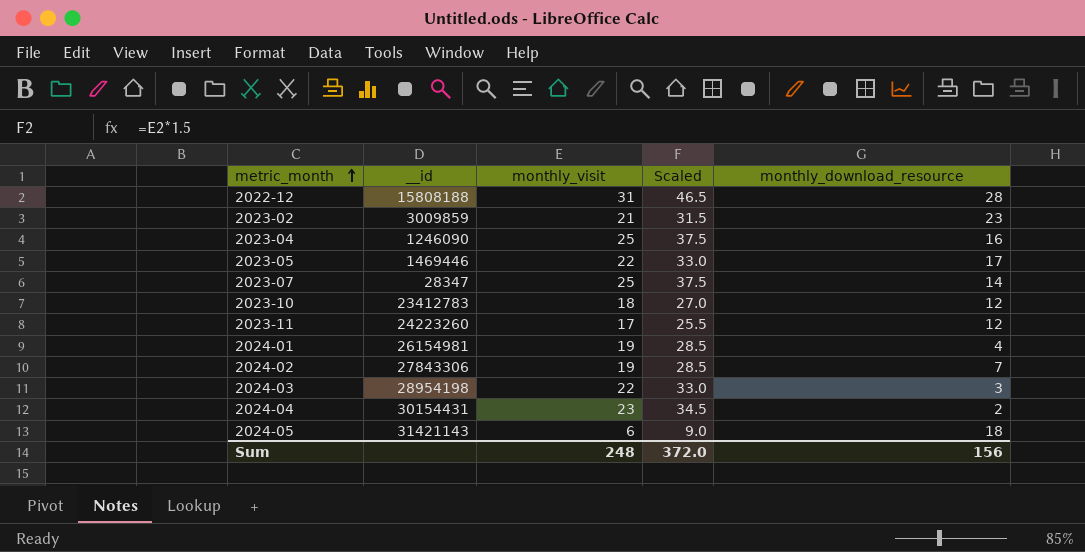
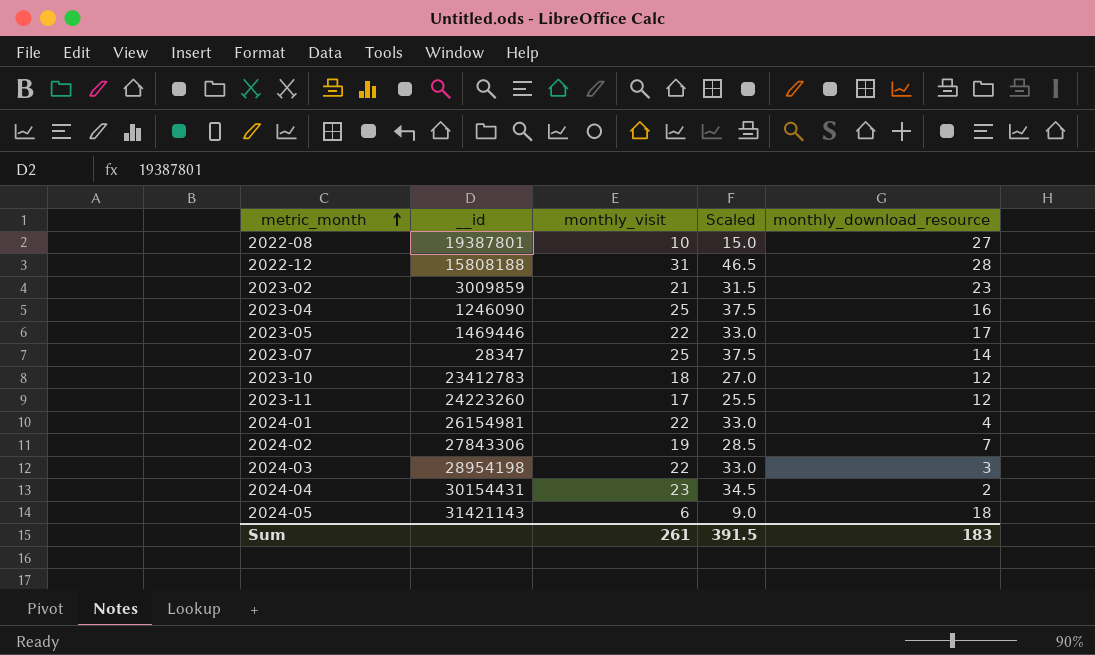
row 2022-08: none -> 19387801 | 10 | 15.0 | 27
2024-01 | monthly_visit: 19 -> 22
2024-01 | Scaled: 28.5 -> 33.0
Sum | monthly_visit: 248 -> 261
Sum | Scaled: 372.0 -> 391.5
Sum | monthly_download_resource: 156 -> 183

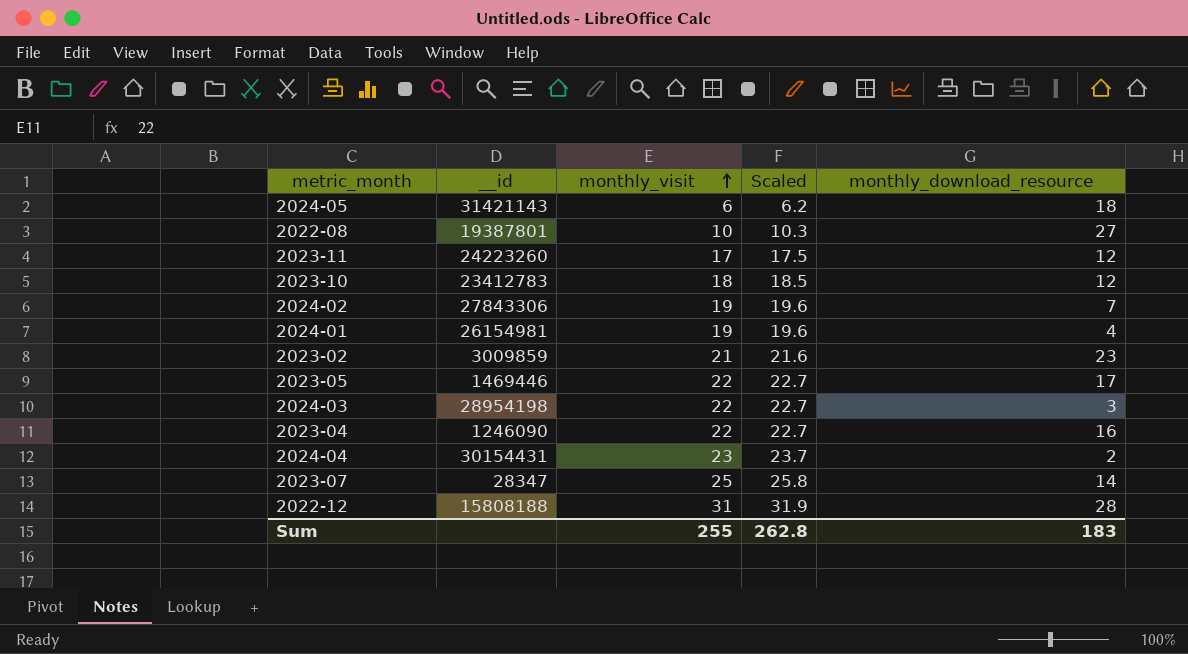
row order: metric_month ascending -> monthly_visit ascending
column Scaled | formula: [monthly_visit] * 1.5 -> [monthly_visit] * 1.03
2024-01 | monthly_visit: 22 -> 19
2023-04 | monthly_visit: 25 -> 22
Sum | monthly_visit: 261 -> 255
Sum | Scaled: 391.5 -> 262.8

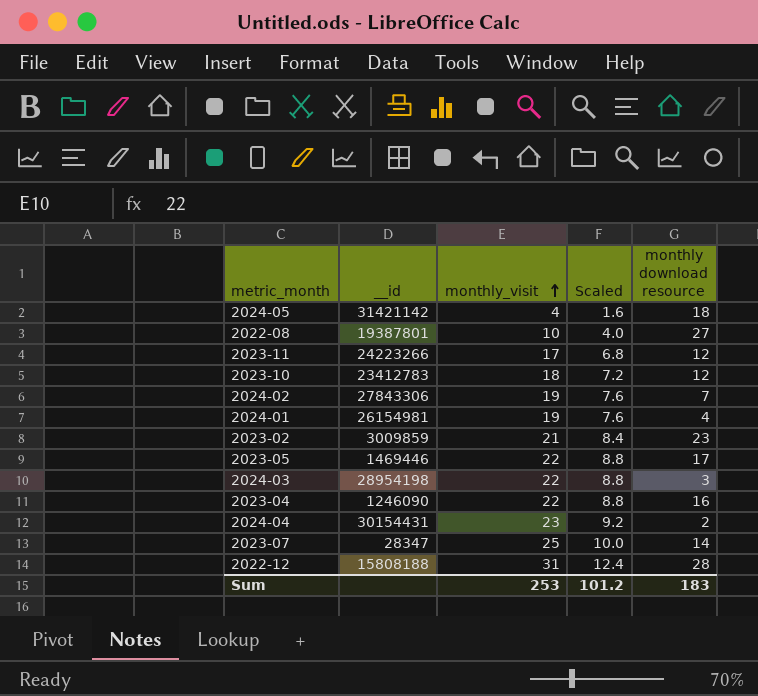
column Scaled | formula: [monthly_visit] * 1.03 -> [monthly_visit] * 0.4
column name: monthly_download_resource -> monthly download resource
2024-05 | __id: 31421143 -> 31421142
2024-05 | monthly_visit: 6 -> 4
2023-11 | __id: 24223260 -> 24223266
Sum | monthly_visit: 255 -> 253
Sum | Scaled: 262.8 -> 101.2

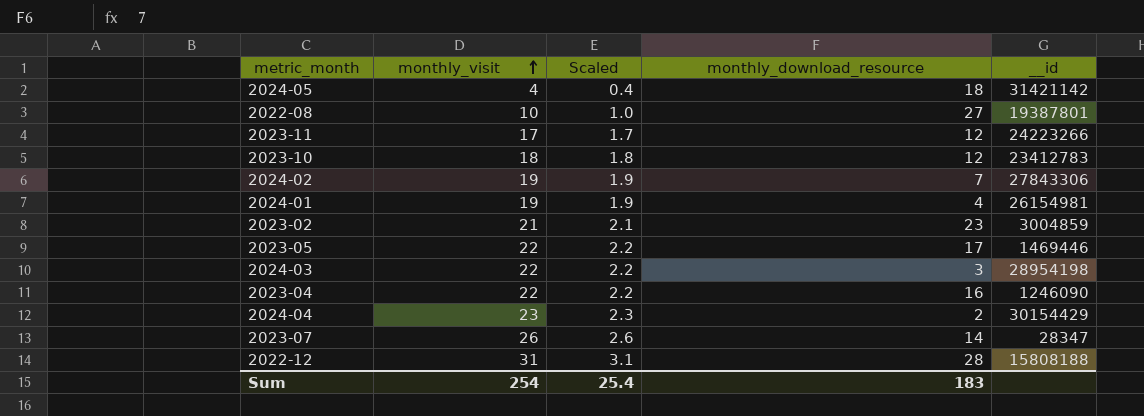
column Scaled | formula: [monthly_visit] * 0.4 -> [monthly_visit] * 0.1
column name: monthly download resource -> monthly_download_resource
column __id | position: 2 -> 5
2023-02 | __id: 3009859 -> 3004859
2024-04 | __id: 30154431 -> 30154429
2023-07 | monthly_visit: 25 -> 26
Sum | monthly_visit: 253 -> 254
Sum | Scaled: 101.2 -> 25.4

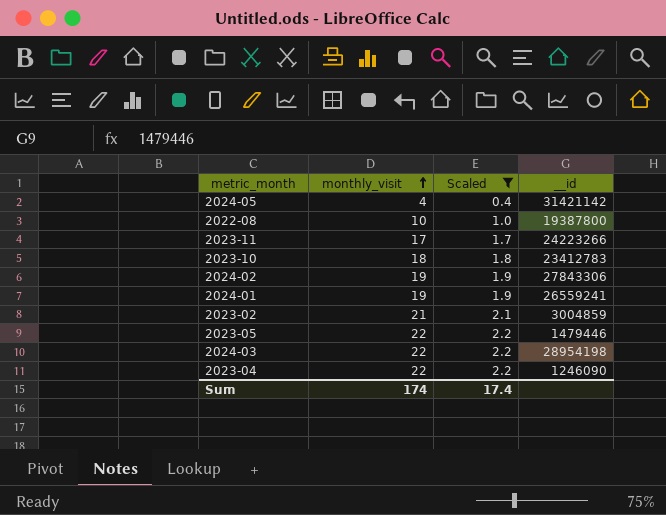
filter: none -> Scaled <= 2.2
column monthly_download_resource | position: 4 -> none
2022-08 | __id: 19387801 -> 19387800
2024-01 | __id: 26154981 -> 26559241
2023-05 | __id: 1469446 -> 1479446
Sum | monthly_visit: 254 -> 174
Sum | Scaled: 25.4 -> 17.4

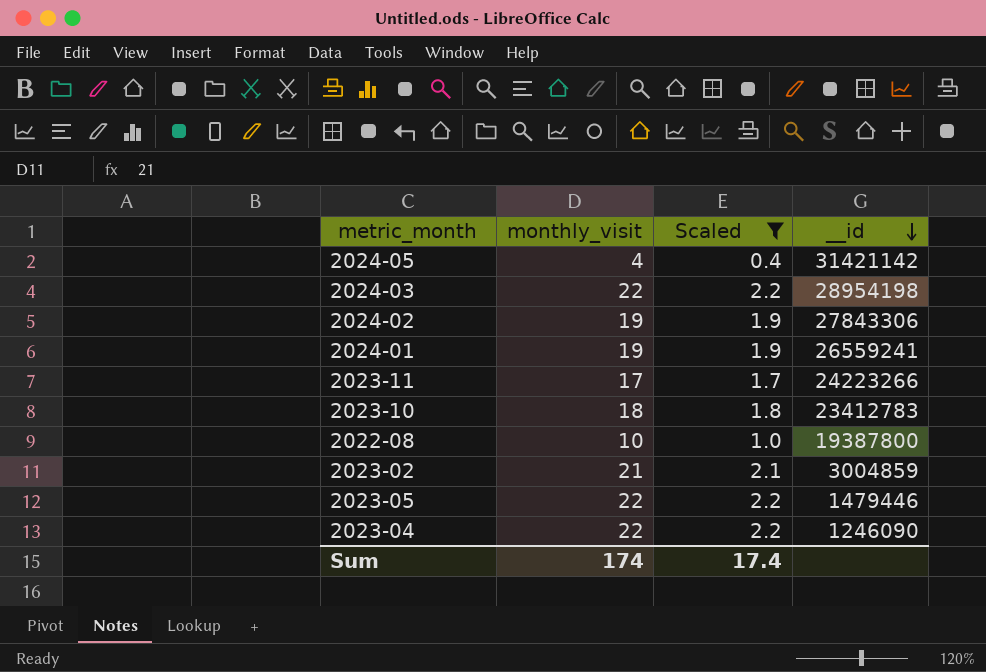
row order: monthly_visit ascending -> __id descending

